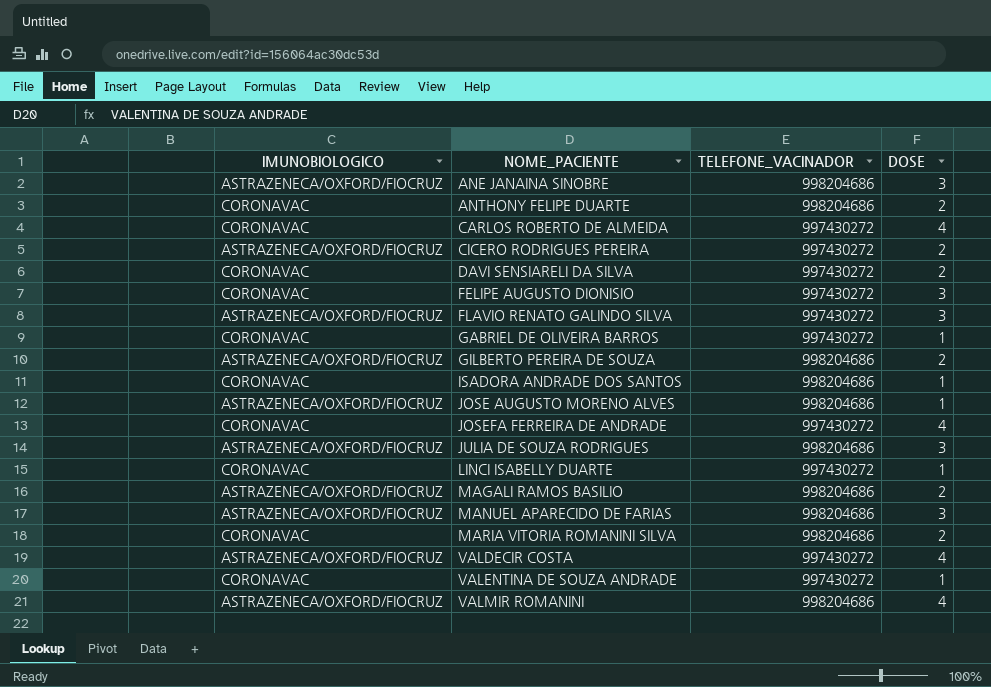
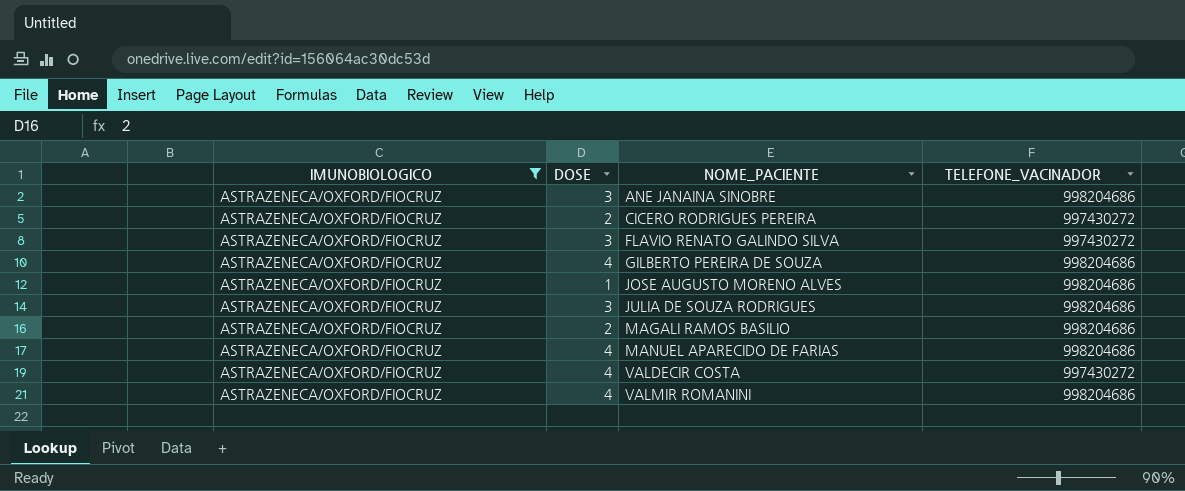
filter: none -> IMUNOBIOLOGICO = ASTRAZENECA/OXFORD/FIOCRUZ
column DOSE | position: 4 -> 2
GILBERTO PEREIRA DE SOUZA | DOSE: 2 -> 4
MANUEL APARECIDO DE FARIAS | DOSE: 3 -> 4

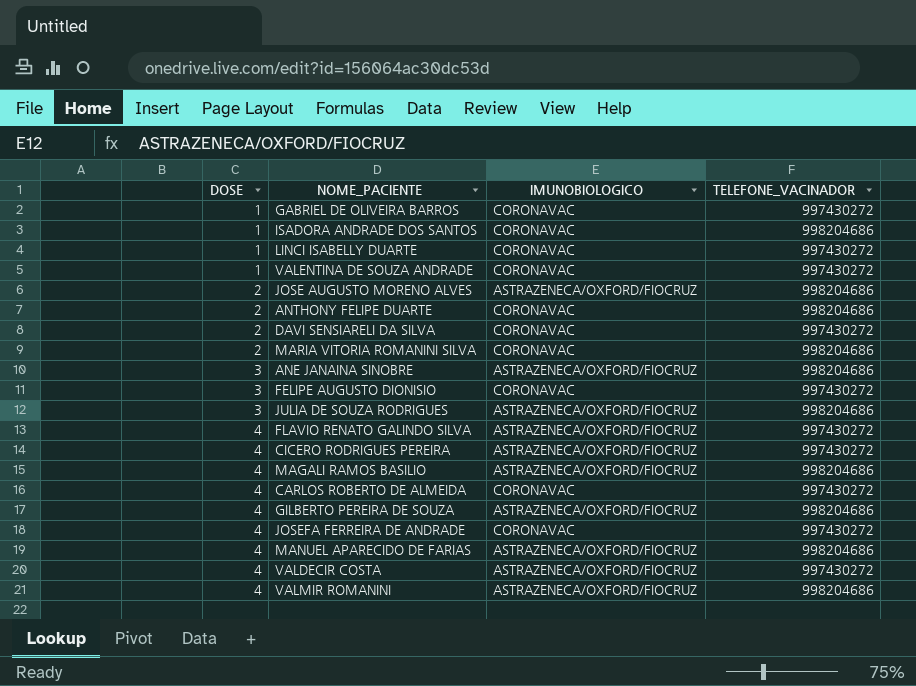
filter: IMUNOBIOLOGICO = ASTRAZENECA/OXFORD/FIOCRUZ -> none
row order: NOME_PACIENTE ascending -> DOSE ascending
column IMUNOBIOLOGICO | position: 1 -> 3
JOSE AUGUSTO MORENO ALVES | DOSE: 1 -> 2
FLAVIO RENATO GALINDO SILVA | DOSE: 3 -> 4
CICERO RODRIGUES PEREIRA | DOSE: 2 -> 4
MAGALI RAMOS BASILIO | DOSE: 2 -> 4

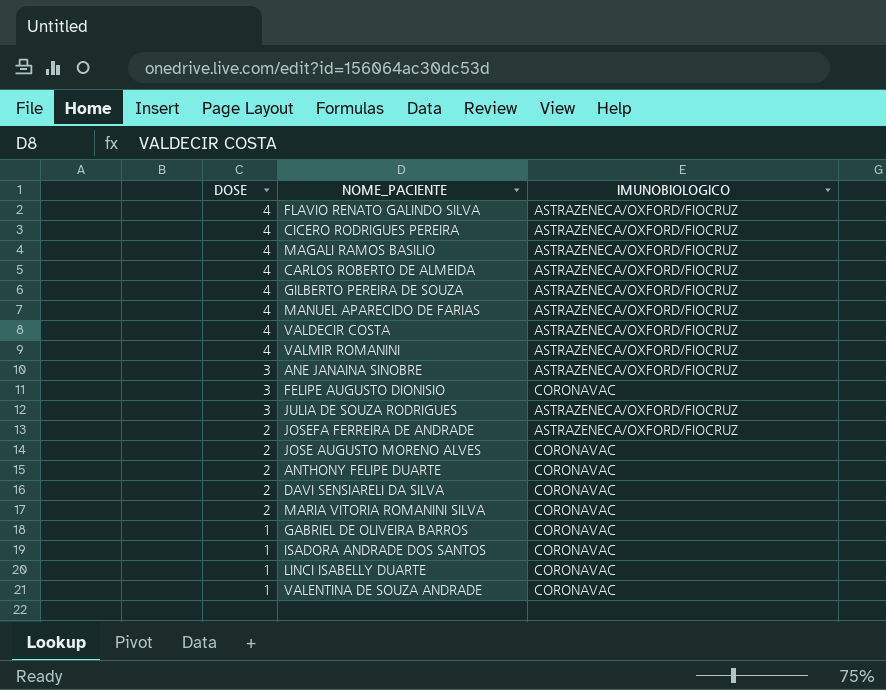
row order: DOSE ascending -> DOSE descending
column TELEFONE_VACINADOR | position: 4 -> none
CARLOS ROBERTO DE ALMEIDA | IMUNOBIOLOGICO: CORONAVAC -> ASTRAZENECA/OXFORD/FIOCRUZ
JOSEFA FERREIRA DE ANDRADE | DOSE: 4 -> 2
JOSEFA FERREIRA DE ANDRADE | IMUNOBIOLOGICO: CORONAVAC -> ASTRAZENECA/OXFORD/FIOCRUZ
JOSE AUGUSTO MORENO ALVES | IMUNOBIOLOGICO: ASTRAZENECA/OXFORD/FIOCRUZ -> CORONAVAC

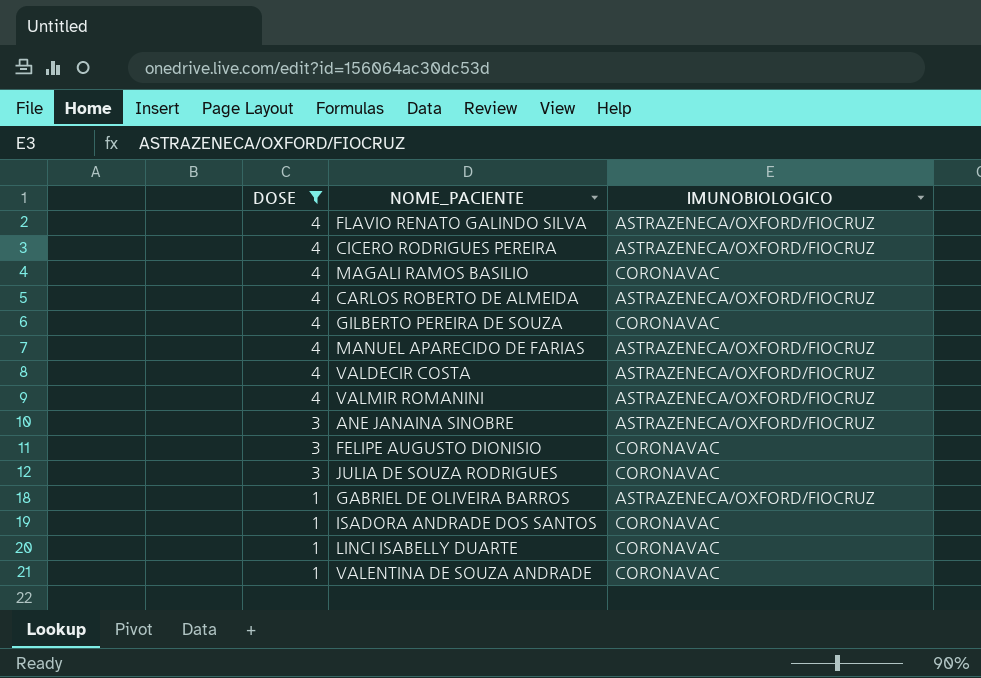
filter: none -> DOSE != 2
MAGALI RAMOS BASILIO | IMUNOBIOLOGICO: ASTRAZENECA/OXFORD/FIOCRUZ -> CORONAVAC
GILBERTO PEREIRA DE SOUZA | IMUNOBIOLOGICO: ASTRAZENECA/OXFORD/FIOCRUZ -> CORONAVAC
JULIA DE SOUZA RODRIGUES | IMUNOBIOLOGICO: ASTRAZENECA/OXFORD/FIOCRUZ -> CORONAVAC
GABRIEL DE OLIVEIRA BARROS | IMUNOBIOLOGICO: CORONAVAC -> ASTRAZENECA/OXFORD/FIOCRUZ

